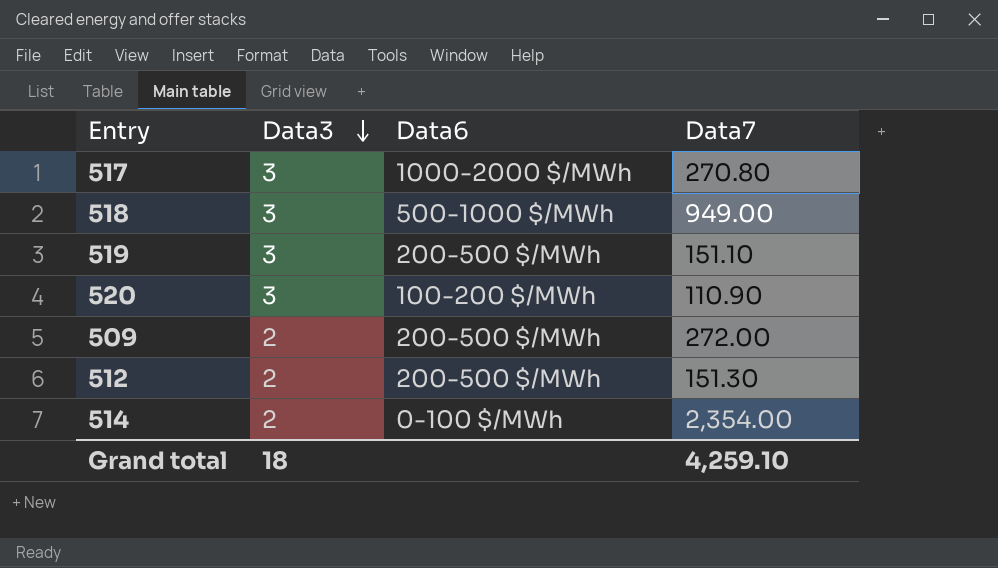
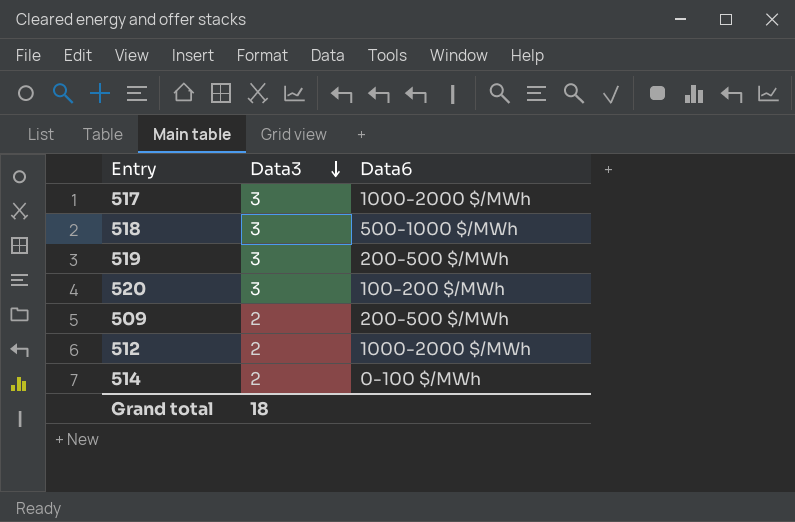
column Data7 | position: 4 -> none
512 | Data6: 200-500 $/MWh -> 1000-2000 $/MWh

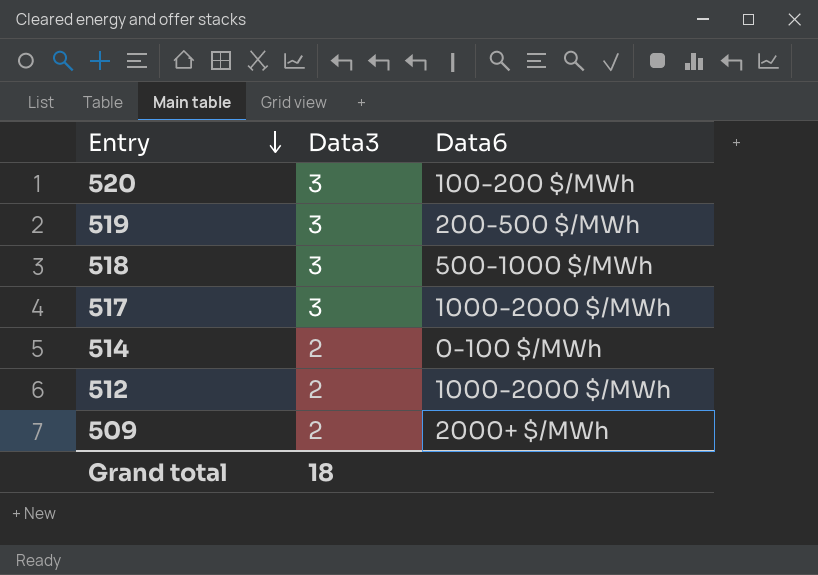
row order: Data3 descending -> Entry descending
509 | Data6: 200-500 $/MWh -> 2000+ $/MWh

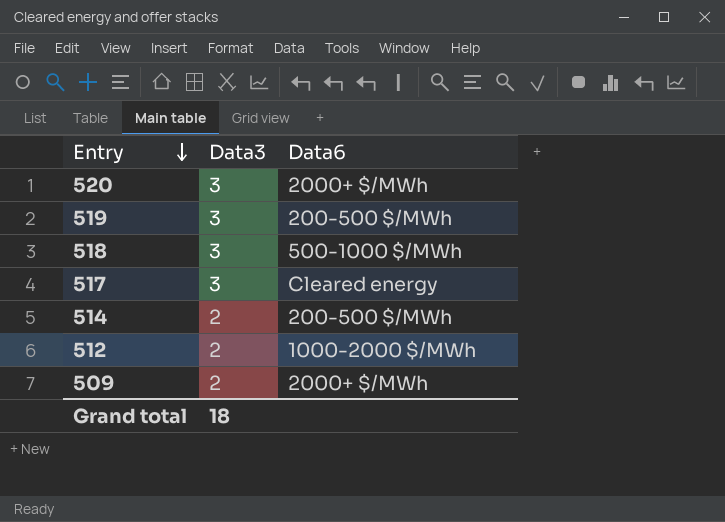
520 | Data6: 100-200 $/MWh -> 2000+ $/MWh
517 | Data6: 1000-2000 $/MWh -> Cleared energy
514 | Data6: 0-100 $/MWh -> 200-500 $/MWh

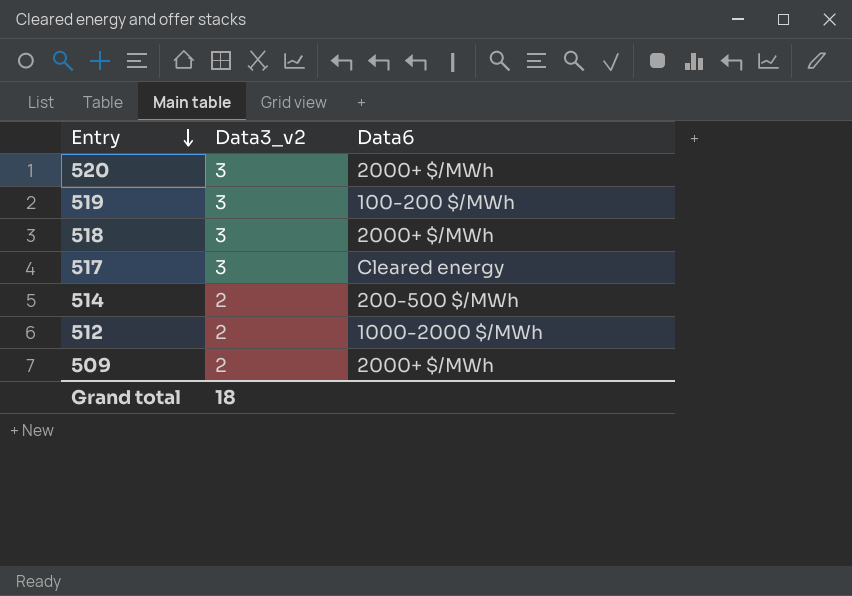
column name: Data3 -> Data3_v2
519 | Data6: 200-500 $/MWh -> 100-200 $/MWh
518 | Data6: 500-1000 $/MWh -> 2000+ $/MWh

